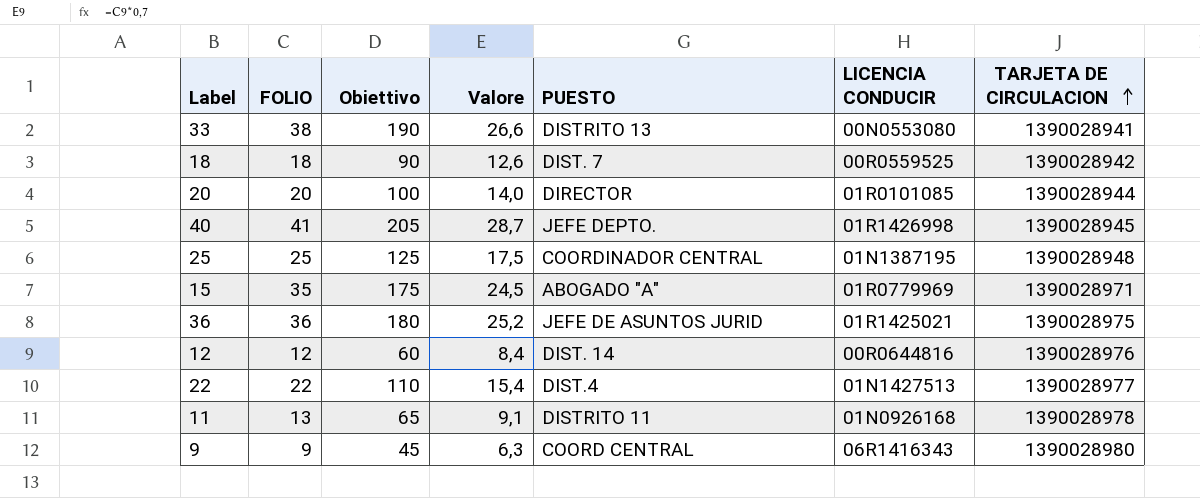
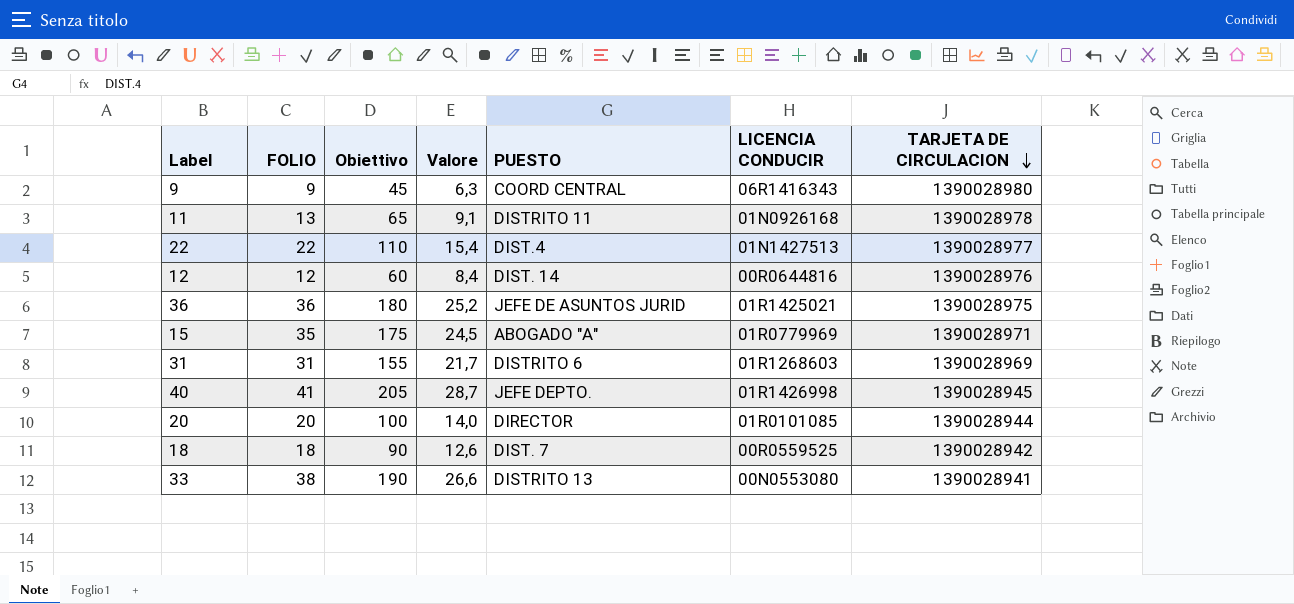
row order: TARJETA DE CIRCULACION ascending -> TARJETA DE CIRCULACION descending
row 25: 25 | 125 | 17,5 | COORDINADOR CENTRAL | 01N1387195 | 1390028948 -> none
row 31: none -> 31 | 155 | 21,7 | DISTRITO 6 | 01R1268603 | 1390028969

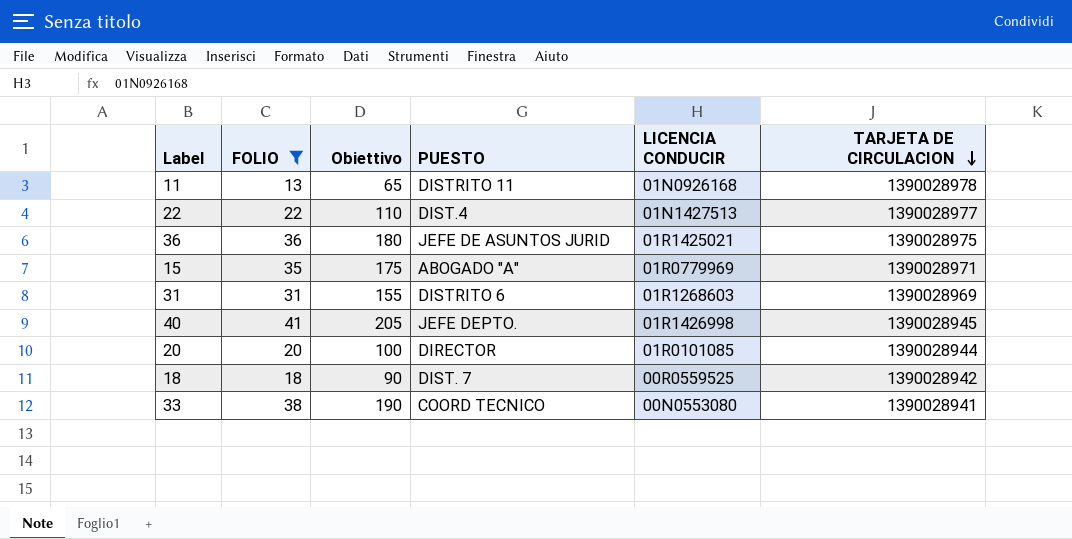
filter: none -> FOLIO >= 13
column Valore | formula: [FOLIO] * 0,7 -> none
33 | PUESTO: DISTRITO 13 -> COORD TECNICO

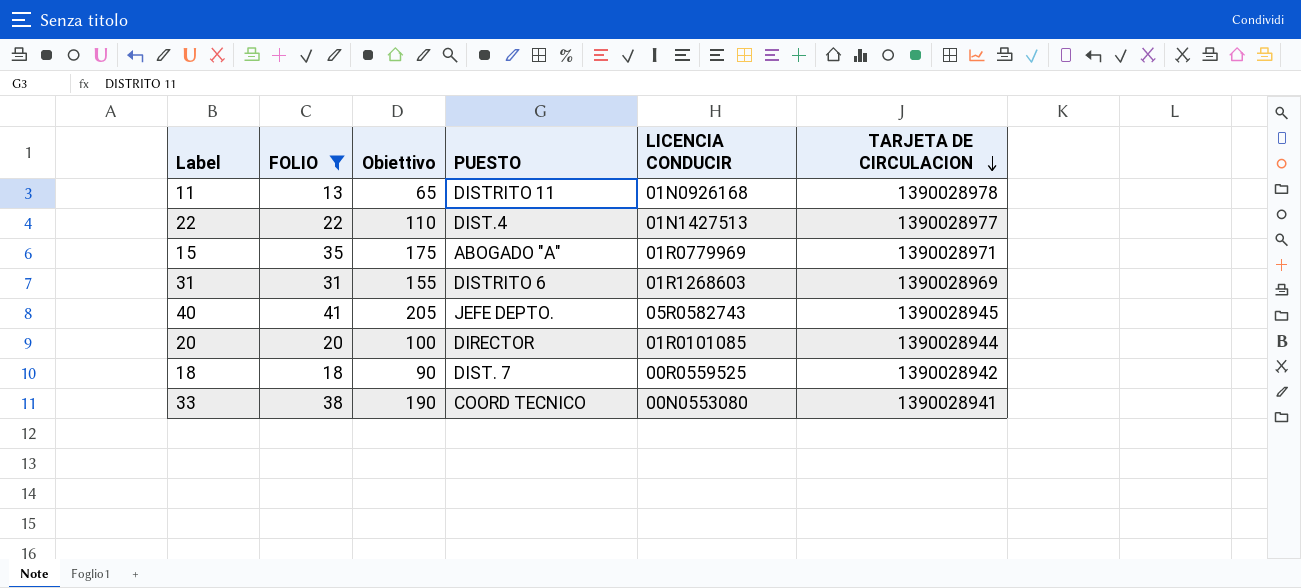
row 36: 36 | 180 | JEFE DE ASUNTOS JURID | 01R1425021 | 1390028975 -> none
40 | LICENCIA CONDUCIR: 01R1426998 -> 05R0582743

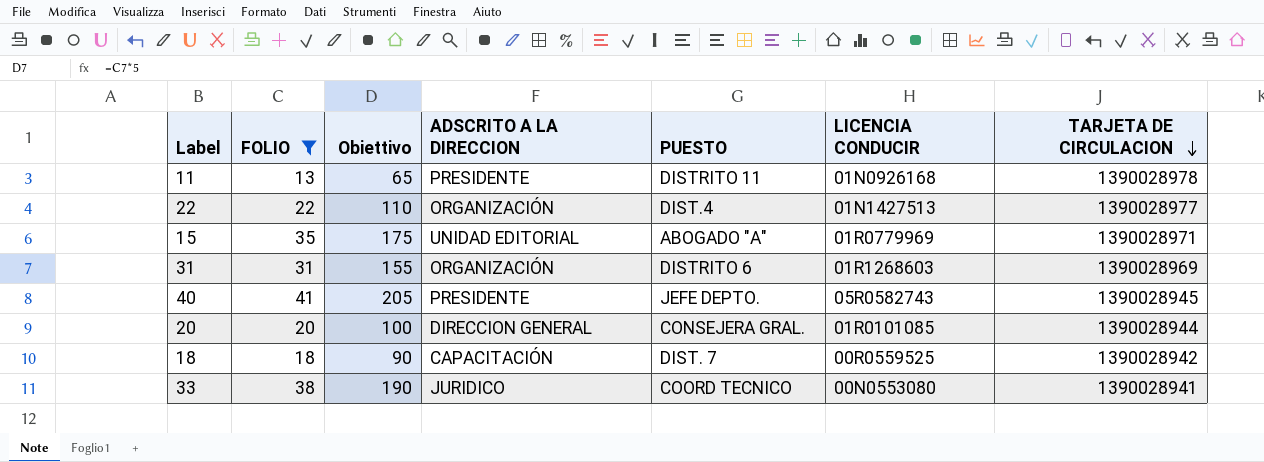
column ADSCRITO A LA DIRECCION | position: none -> 4
20 | PUESTO: DIRECTOR -> CONSEJERA GRAL.

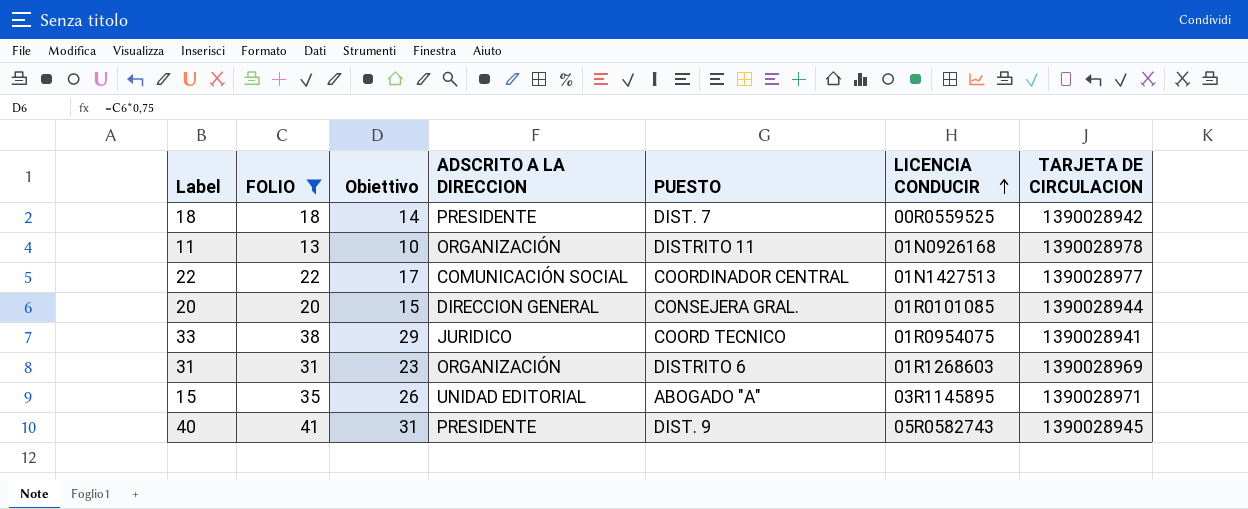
row order: TARJETA DE CIRCULACION descending -> LICENCIA CONDUCIR ascending
column Obiettivo | formula: [FOLIO] * 5 -> [FOLIO] * 0,75
18 | ADSCRITO A LA DIRECCION: CAPACITACIÓN -> PRESIDENTE
11 | ADSCRITO A LA DIRECCION: PRESIDENTE -> ORGANIZACIÓN
22 | ADSCRITO A LA DIRECCION: ORGANIZACIÓN -> COMUNICACIÓN SOCIAL
22 | PUESTO: DIST.4 -> COORDINADOR CENTRAL
33 | LICENCIA CONDUCIR: 00N0553080 -> 01R0954075
15 | LICENCIA CONDUCIR: 01R0779969 -> 03R1145895
40 | PUESTO: JEFE DEPTO. -> DIST. 9

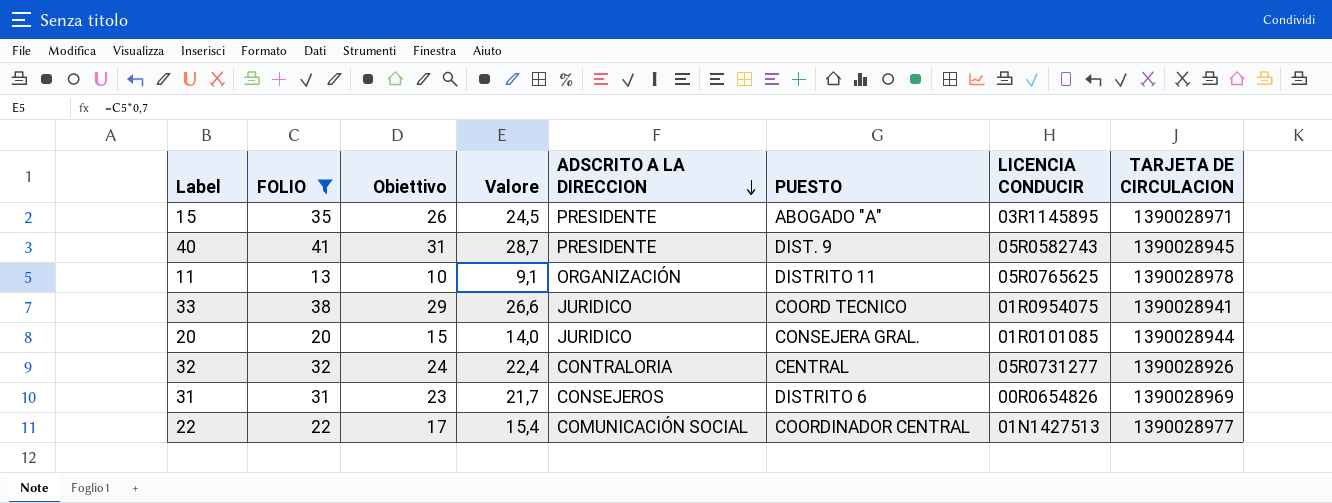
row order: LICENCIA CONDUCIR ascending -> ADSCRITO A LA DIRECCION descending
column Valore | formula: none -> [FOLIO] * 0,7
row 18: 18 | 14 | PRESIDENTE | DIST. 7 | 00R0559525 | 1390028942 -> none
15 | ADSCRITO A LA DIRECCION: UNIDAD EDITORIAL -> PRESIDENTE
11 | LICENCIA CONDUCIR: 01N0926168 -> 05R0765625
20 | ADSCRITO A LA DIRECCION: DIRECCION GENERAL -> JURIDICO
row 32: none -> 32 | 24 | 22,4 | CONTRALORIA | CENTRAL | 05R0731277 | 1390028926
31 | ADSCRITO A LA DIRECCION: ORGANIZACIÓN -> CONSEJEROS
31 | LICENCIA CONDUCIR: 01R1268603 -> 00R0654826

